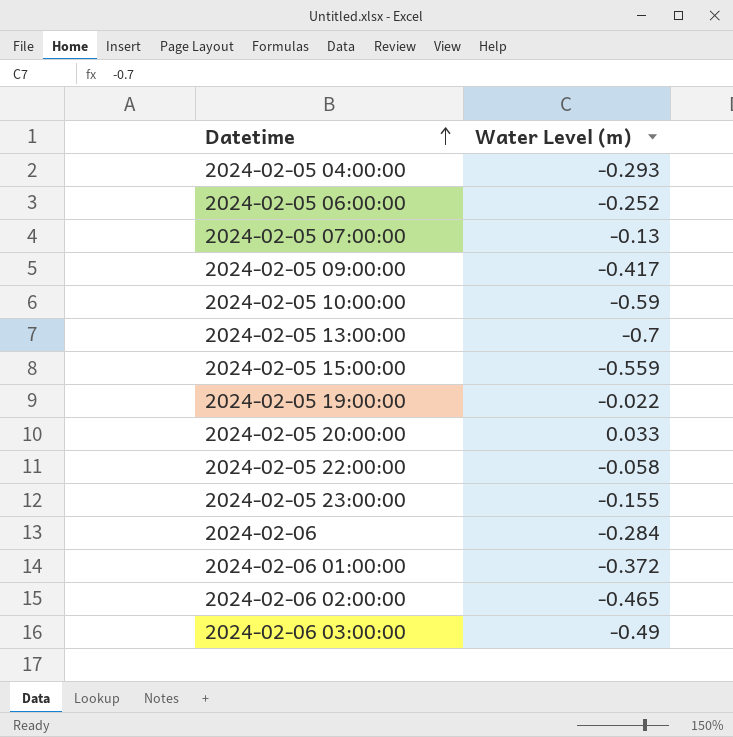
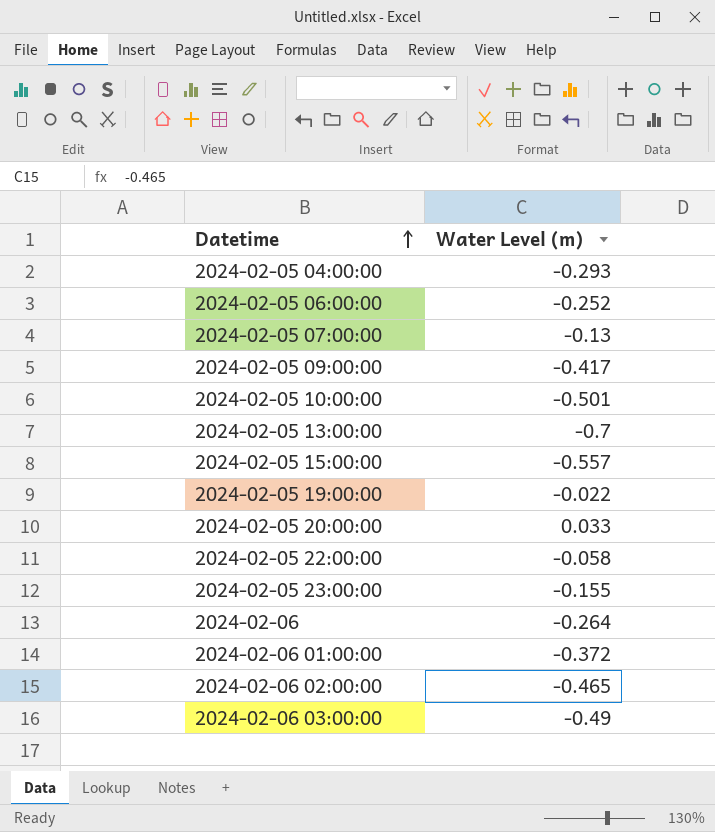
2024-02-05 10:00:00 | Water Level (m): -0.59 -> -0.501
2024-02-05 15:00:00 | Water Level (m): -0.559 -> -0.557
2024-02-06 | Water Level (m): -0.284 -> -0.264

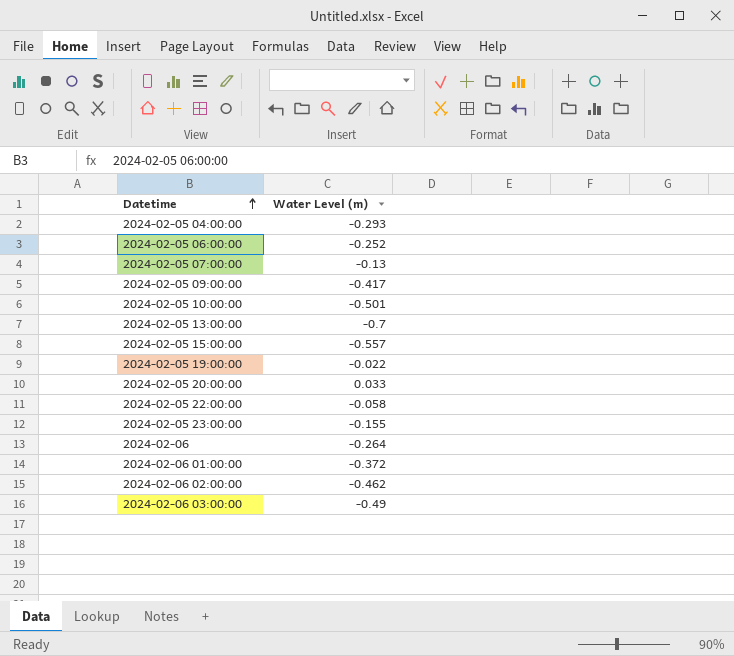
2024-02-06 02:00:00 | Water Level (m): -0.465 -> -0.462

